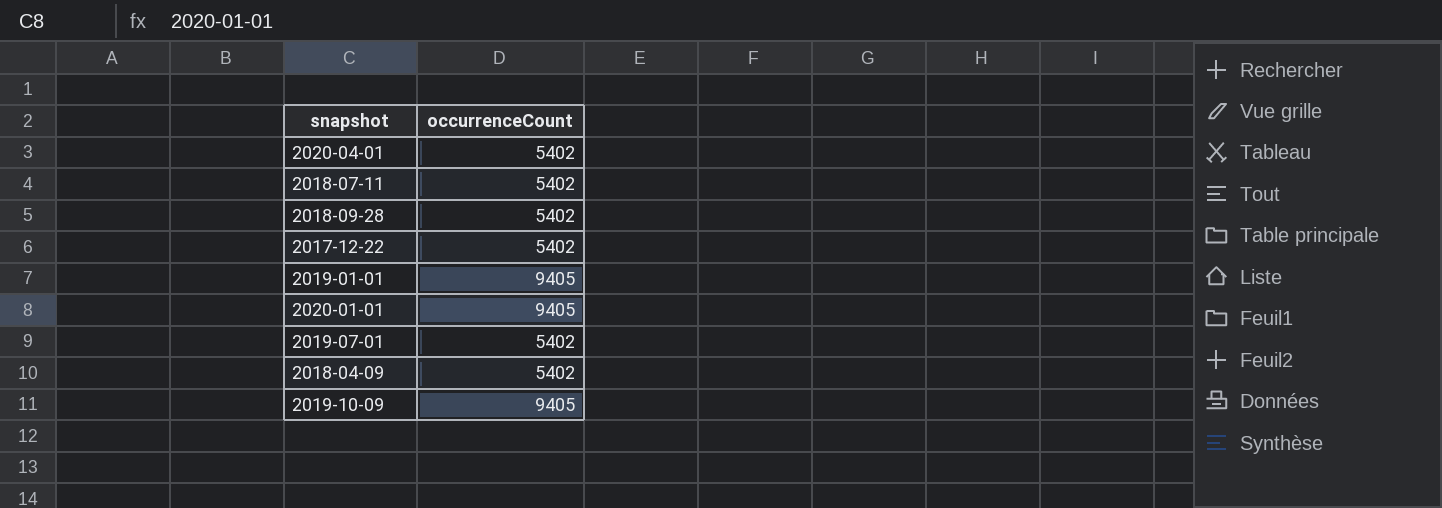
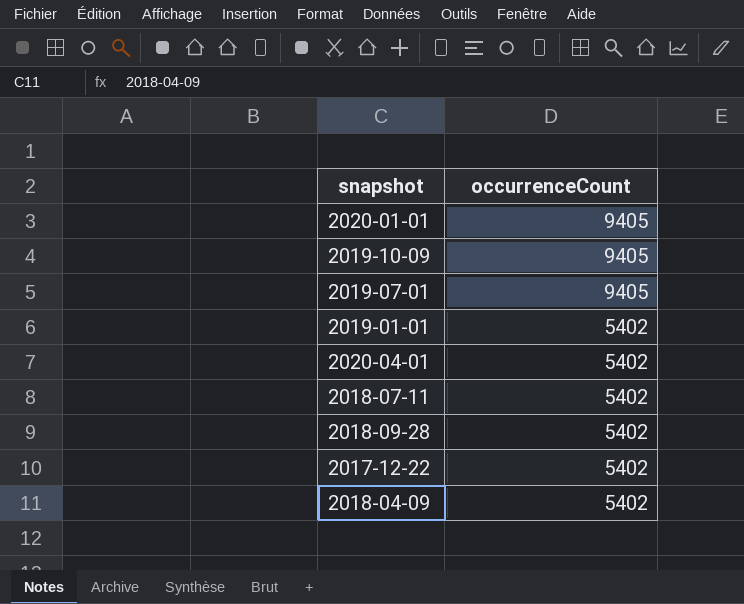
row order: none -> occurrenceCount descending
2019-07-01 | occurrenceCount: 5402 -> 9405
2019-01-01 | occurrenceCount: 9405 -> 5402

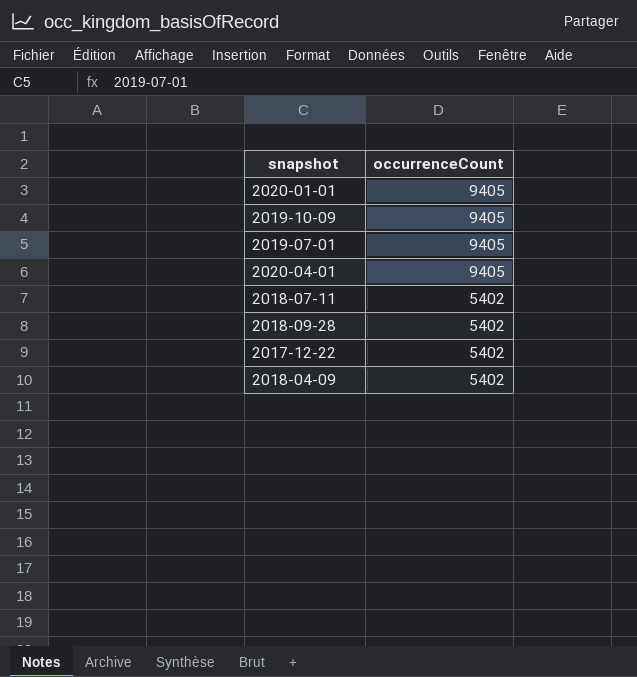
row 2019-01-01: 5402 -> none
2020-04-01 | occurrenceCount: 5402 -> 9405

